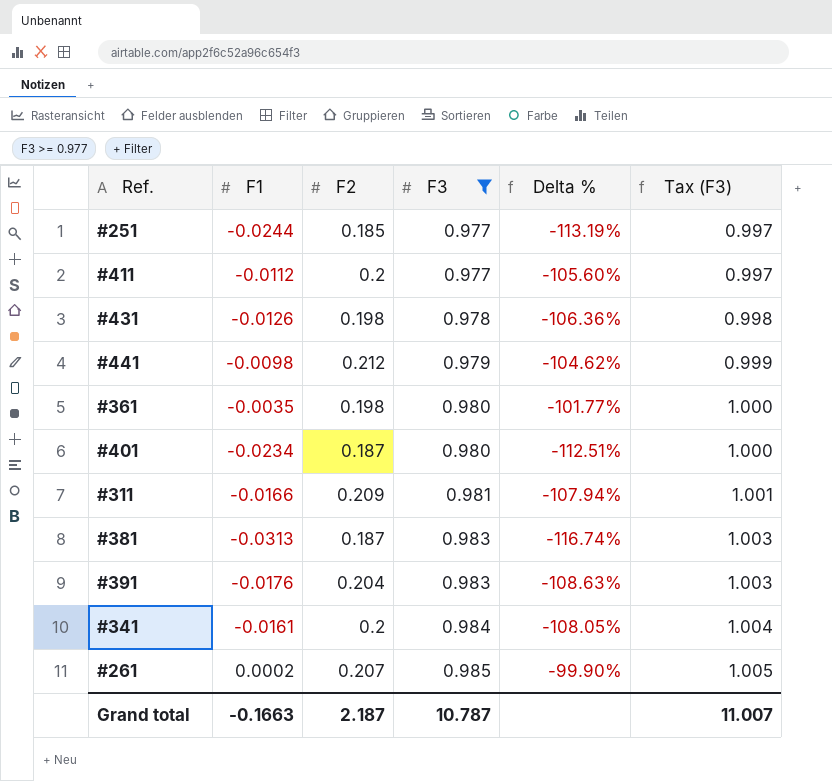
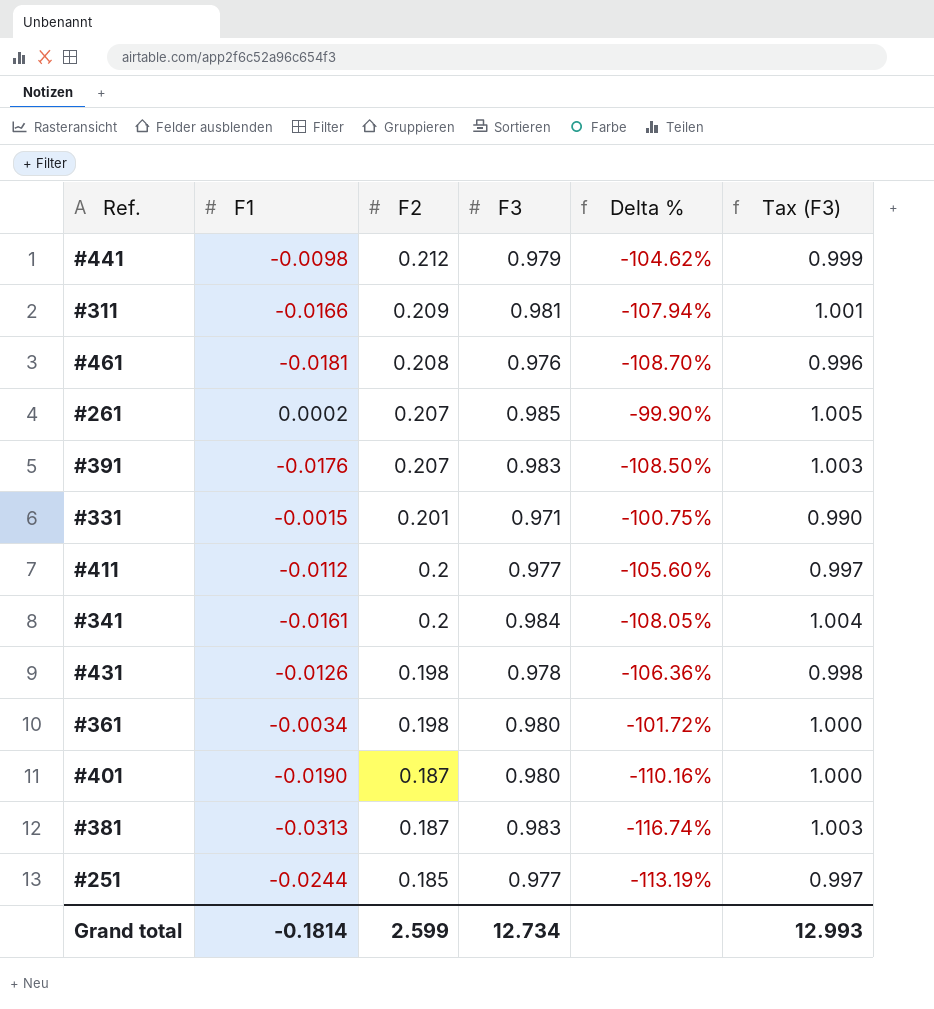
filter: F3 >= 0.977 -> none
row order: F3 ascending -> F2 descending
#391 | F2: 0.204 -> 0.207
#391 | Delta %: -108.63% -> -108.50%
#361 | F1: -0.0035 -> -0.0034
#361 | Delta %: -101.77% -> -101.72%
#401 | F1: -0.0234 -> -0.0190
#401 | Delta %: -112.51% -> -110.16%
Grand total | F1: -0.1663 -> -0.1814
Grand total | F2: 2.187 -> 2.599
Grand total | F3: 10.787 -> 12.734
Grand total | Tax (F3): 11.007 -> 12.993

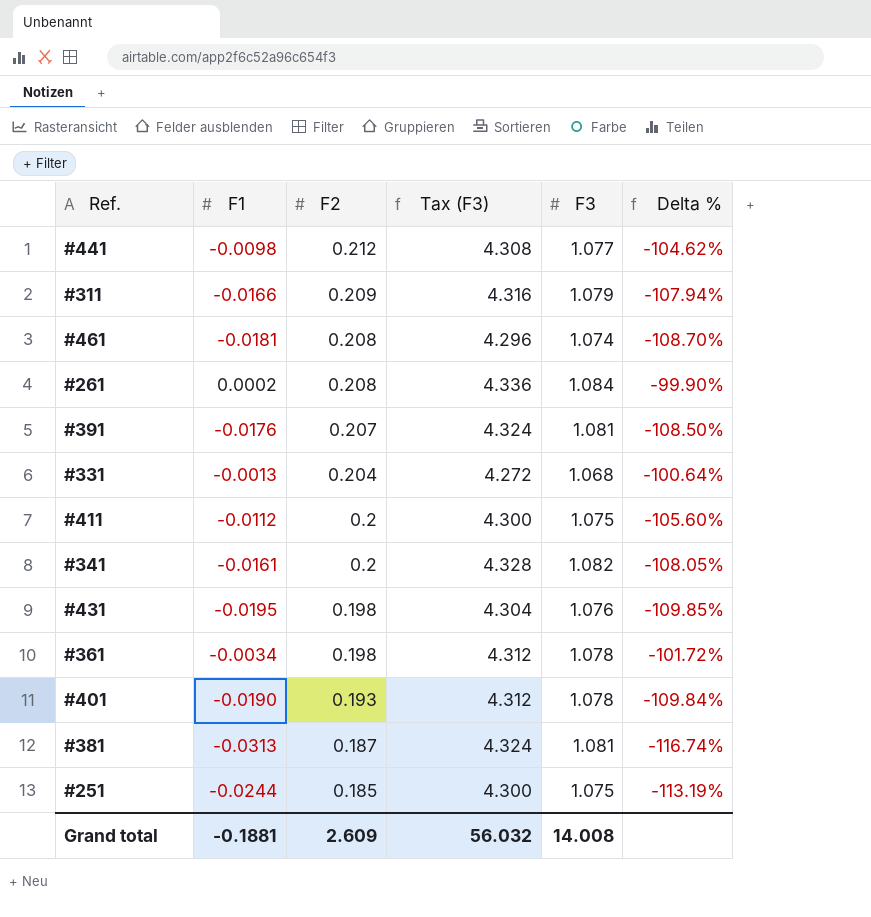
column Tax (F3) | formula: [F3] * 1.02 -> [F3] * 4
column Tax (F3) | position: 6 -> 4
#441 | F3: 0.979 -> 1.077
#311 | F3: 0.981 -> 1.079
#461 | F3: 0.976 -> 1.074
#261 | F2: 0.207 -> 0.208
#261 | F3: 0.985 -> 1.084
#391 | F3: 0.983 -> 1.081
#331 | F1: -0.0015 -> -0.0013
#331 | F2: 0.201 -> 0.204
#331 | F3: 0.971 -> 1.068
#331 | Delta %: -100.75% -> -100.64%
#411 | F3: 0.977 -> 1.075
#341 | F3: 0.984 -> 1.082
#431 | F1: -0.0126 -> -0.0195
#431 | F3: 0.978 -> 1.076
#431 | Delta %: -106.36% -> -109.85%
#361 | F3: 0.980 -> 1.078
#401 | F2: 0.187 -> 0.193
#401 | F3: 0.980 -> 1.078
#401 | Delta %: -110.16% -> -109.84%
#381 | F3: 0.983 -> 1.081
#251 | F3: 0.977 -> 1.075
Grand total | F1: -0.1814 -> -0.1881
Grand total | F2: 2.599 -> 2.609
Grand total | Tax (F3): 12.993 -> 56.032
Grand total | F3: 12.734 -> 14.008

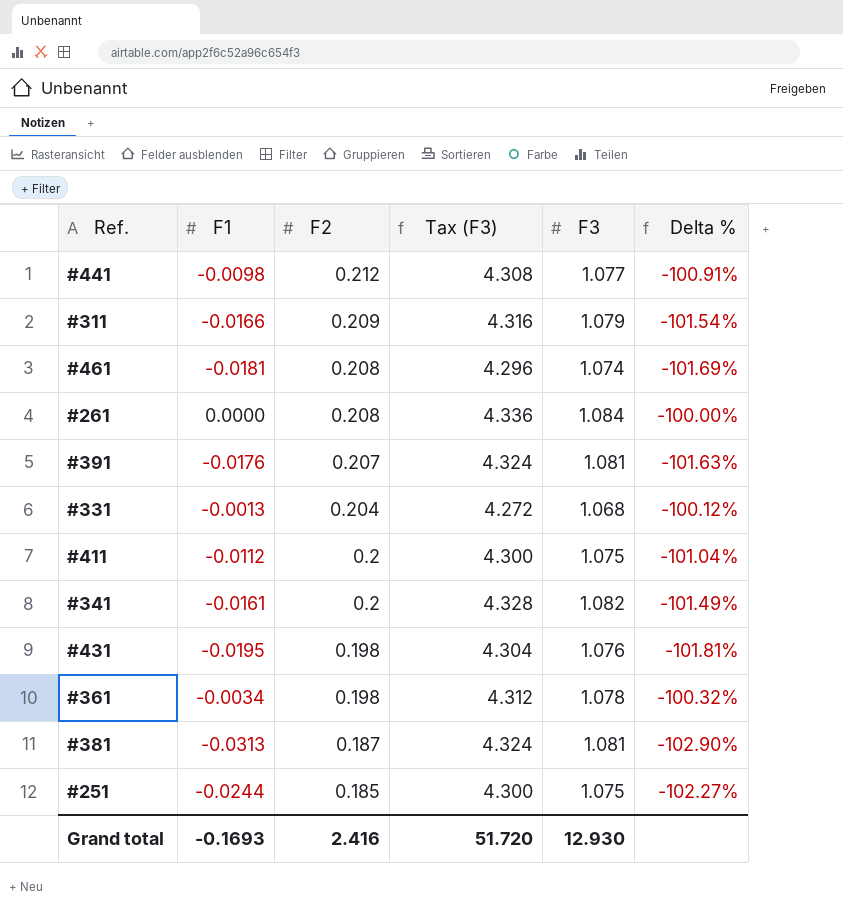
column Delta % | formula: ([F1] - [F2]) / [F2] -> ([F1] - [F3]) / [F3]
row #401: -0.0190 | 0.193 | 4.312 | 1.078 | -109.84% -> none
#261 | F1: 0.0002 -> 0.0000
Grand total | F1: -0.1881 -> -0.1693
Grand total | F2: 2.609 -> 2.416
Grand total | Tax (F3): 56.032 -> 51.720
Grand total | F3: 14.008 -> 12.930

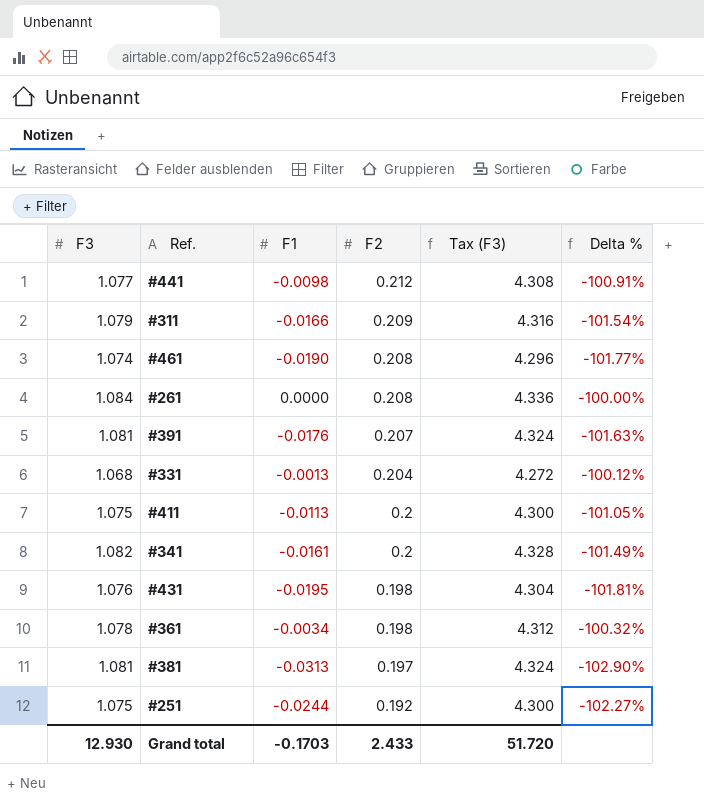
column F3 | position: 5 -> 1
#461 | F1: -0.0181 -> -0.0190
#461 | Delta %: -101.69% -> -101.77%
#411 | F1: -0.0112 -> -0.0113
#411 | Delta %: -101.04% -> -101.05%
#381 | F2: 0.187 -> 0.197
#251 | F2: 0.185 -> 0.192
Grand total | F1: -0.1693 -> -0.1703
Grand total | F2: 2.416 -> 2.433

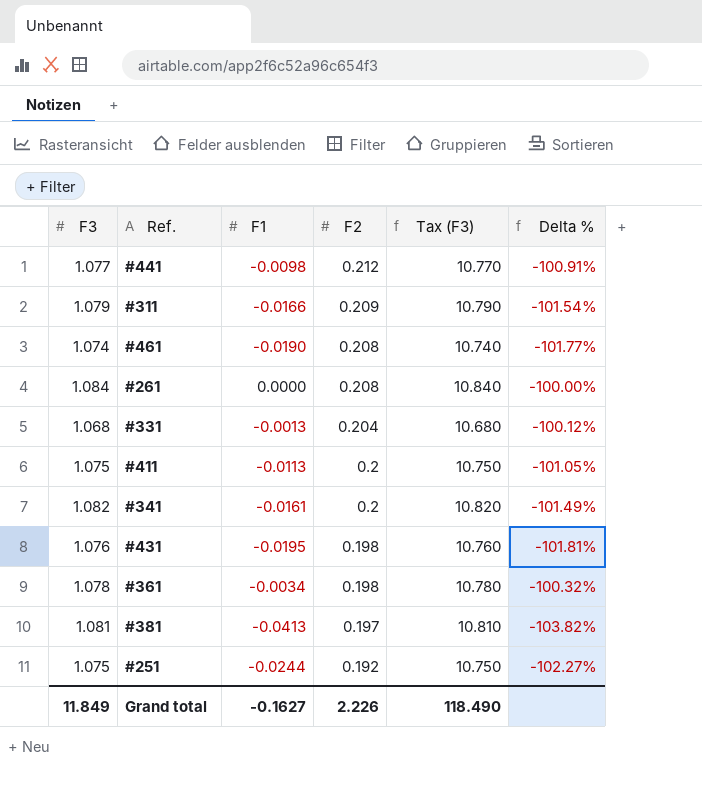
column Tax (F3) | formula: [F3] * 4 -> [F3] * 10
row #391: 1.081 | -0.0176 | 0.207 | 4.324 | -101.63% -> none
#381 | F1: -0.0313 -> -0.0413
#381 | Delta %: -102.90% -> -103.82%
Grand total | F3: 12.930 -> 11.849
Grand total | F1: -0.1703 -> -0.1627
Grand total | F2: 2.433 -> 2.226
Grand total | Tax (F3): 51.720 -> 118.490

